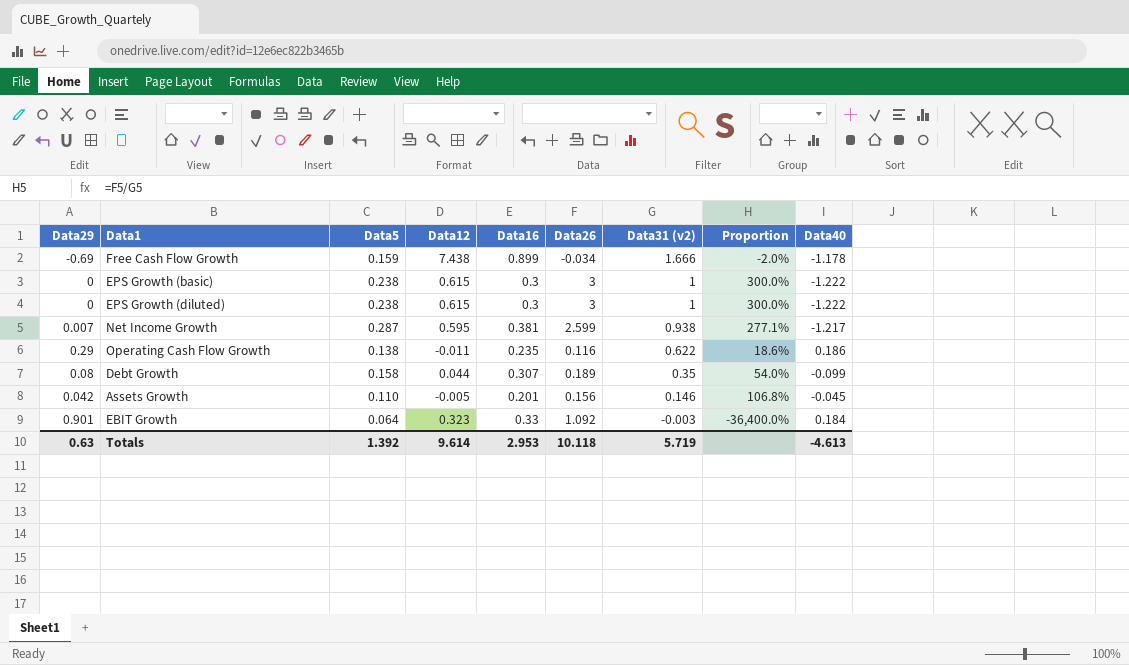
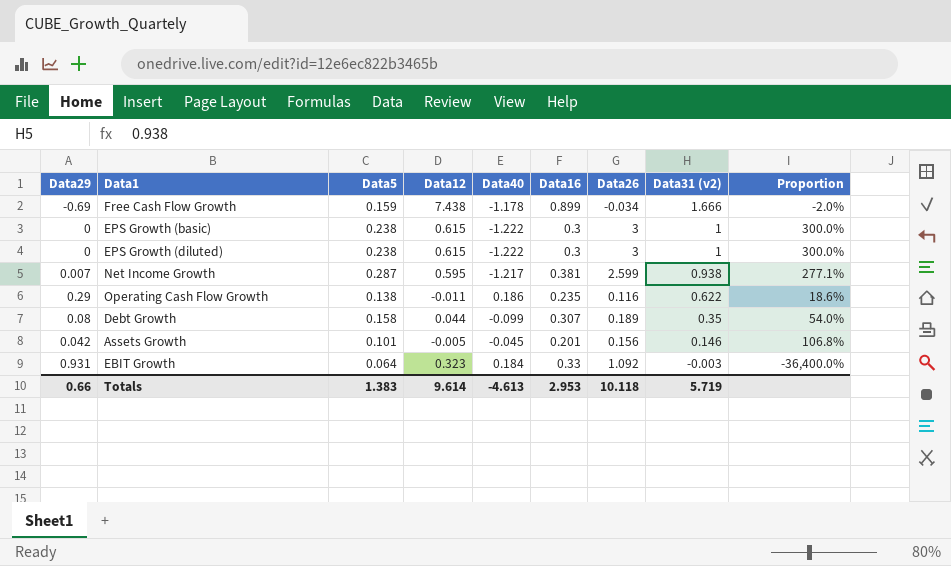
column Data40 | position: 9 -> 5
Assets Growth | Data5: 0.110 -> 0.101
EBIT Growth | Data29: 0.901 -> 0.931
Totals | Data29: 0.63 -> 0.66
Totals | Data5: 1.392 -> 1.383

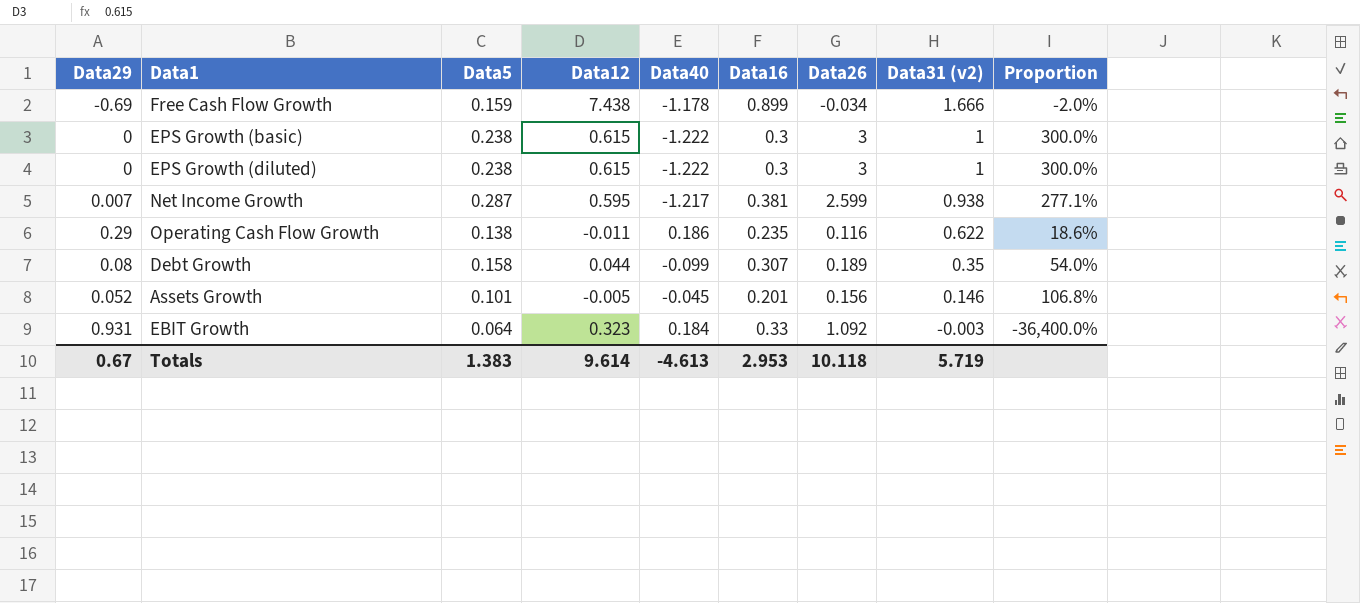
Assets Growth | Data29: 0.042 -> 0.052
Totals | Data29: 0.66 -> 0.67

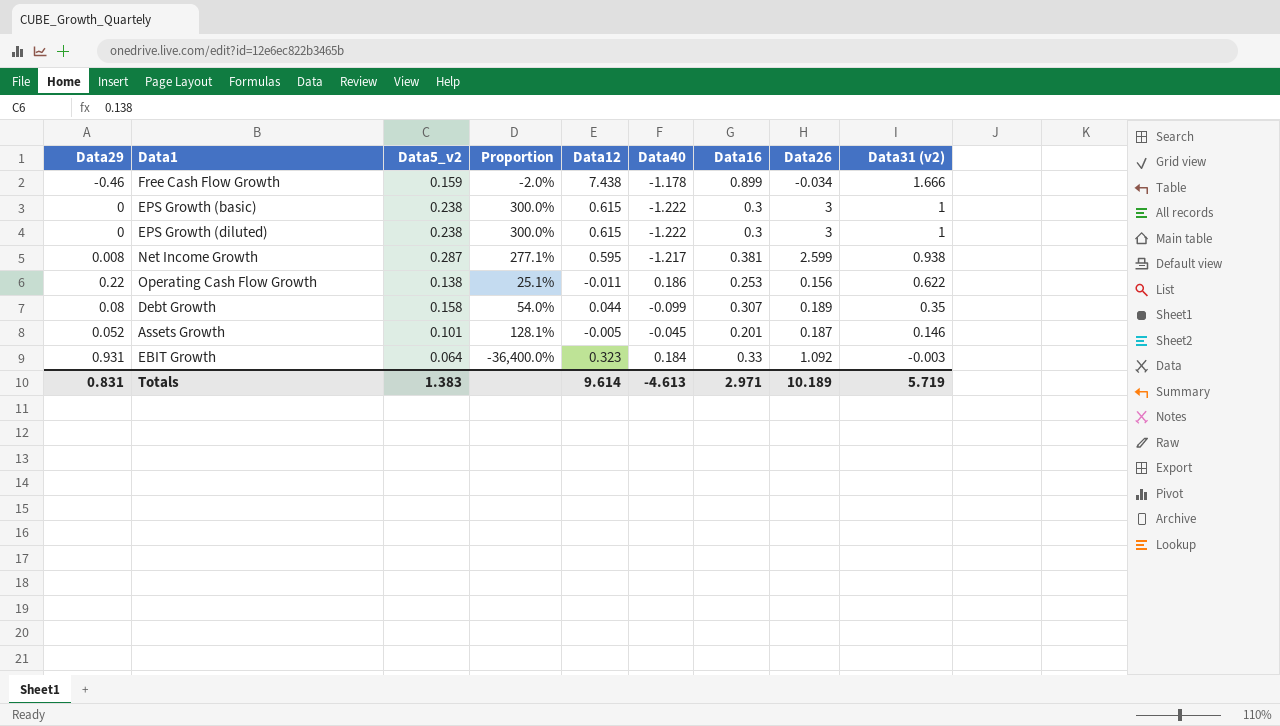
column name: Data5 -> Data5_v2
column Proportion | position: 9 -> 4
Free Cash Flow Growth | Data29: -0.69 -> -0.46
Net Income Growth | Data29: 0.007 -> 0.008
Operating Cash Flow Growth | Data29: 0.29 -> 0.22
Operating Cash Flow Growth | Proportion: 18.6% -> 25.1%
Operating Cash Flow Growth | Data16: 0.235 -> 0.253
Operating Cash Flow Growth | Data26: 0.116 -> 0.156
Assets Growth | Proportion: 106.8% -> 128.1%
Assets Growth | Data26: 0.156 -> 0.187
Totals | Data29: 0.67 -> 0.831
Totals | Data16: 2.953 -> 2.971
Totals | Data26: 10.118 -> 10.189

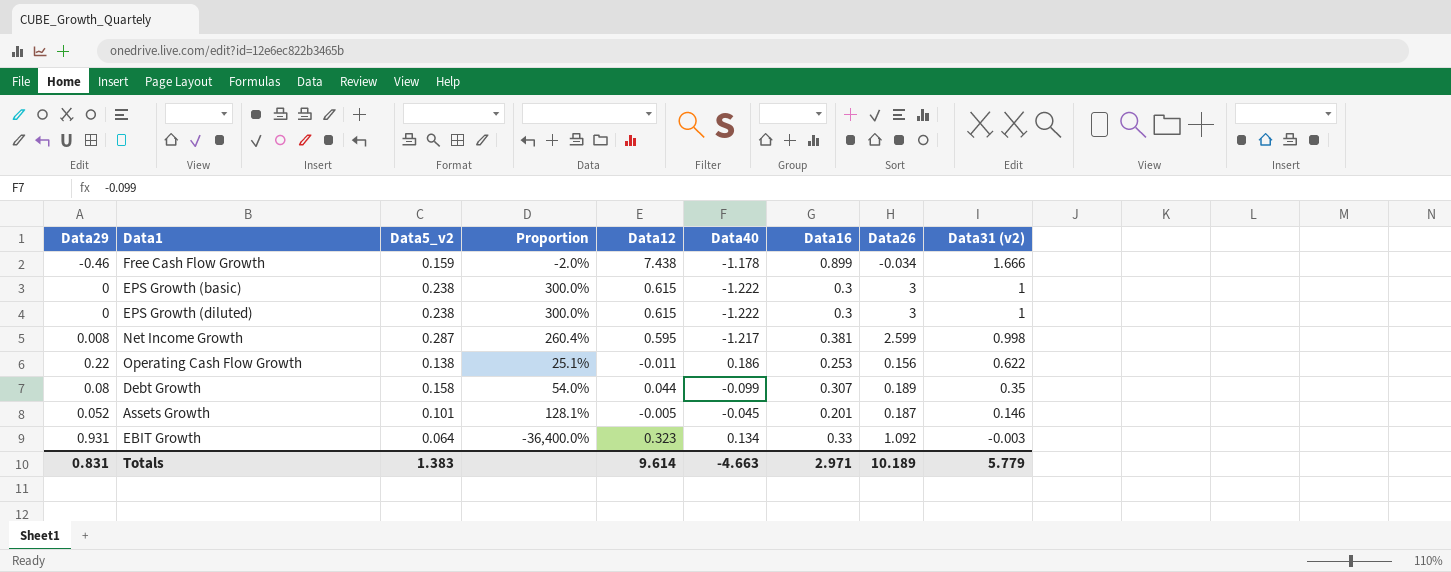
Net Income Growth | Proportion: 277.1% -> 260.4%
Net Income Growth | Data31 (v2): 0.938 -> 0.998
EBIT Growth | Data40: 0.184 -> 0.134
Totals | Data40: -4.613 -> -4.663
Totals | Data31 (v2): 5.719 -> 5.779

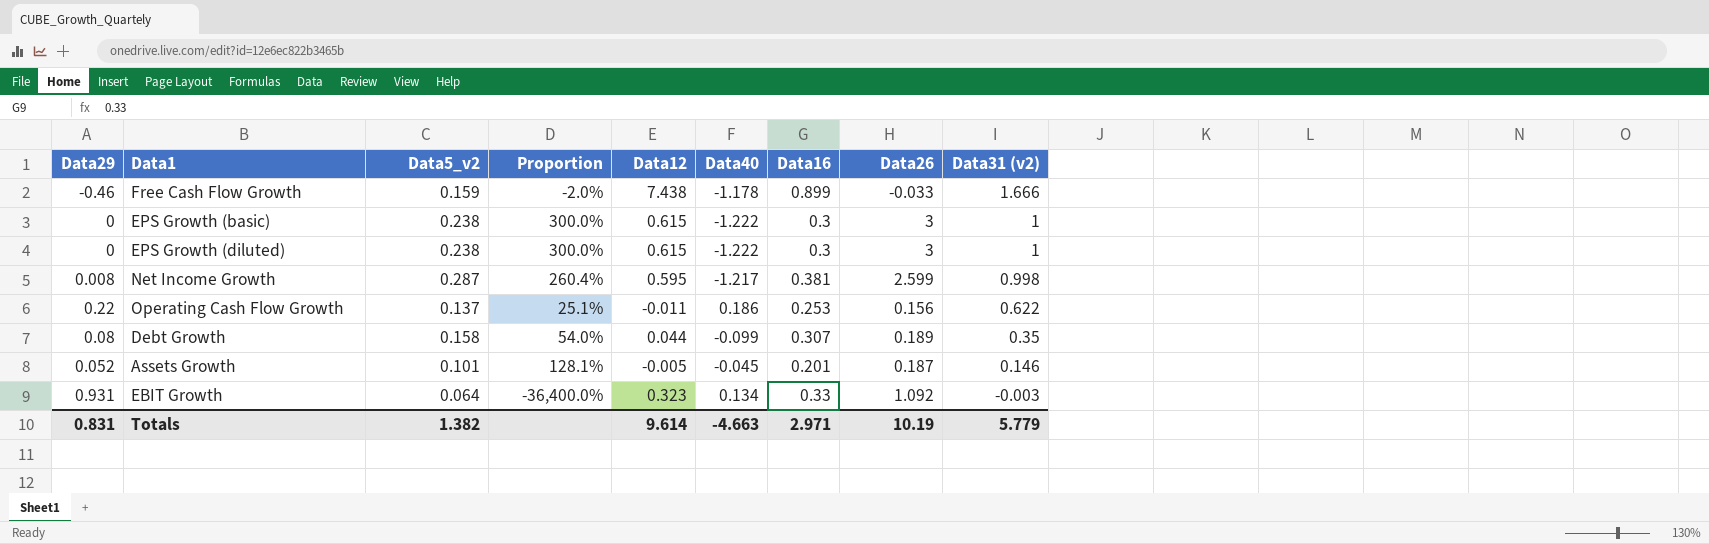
Free Cash Flow Growth | Data26: -0.034 -> -0.033
Operating Cash Flow Growth | Data5_v2: 0.138 -> 0.137
Totals | Data5_v2: 1.383 -> 1.382
Totals | Data26: 10.189 -> 10.19

